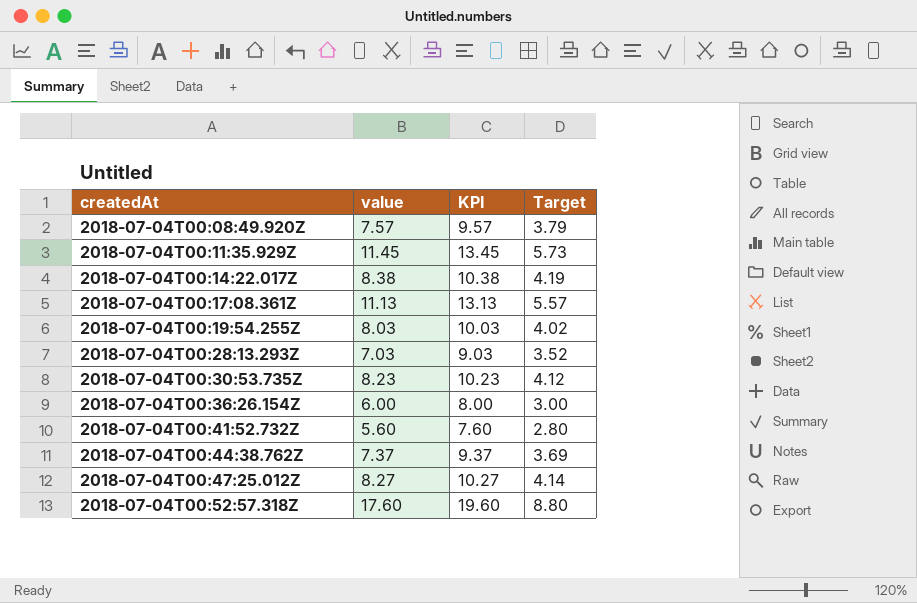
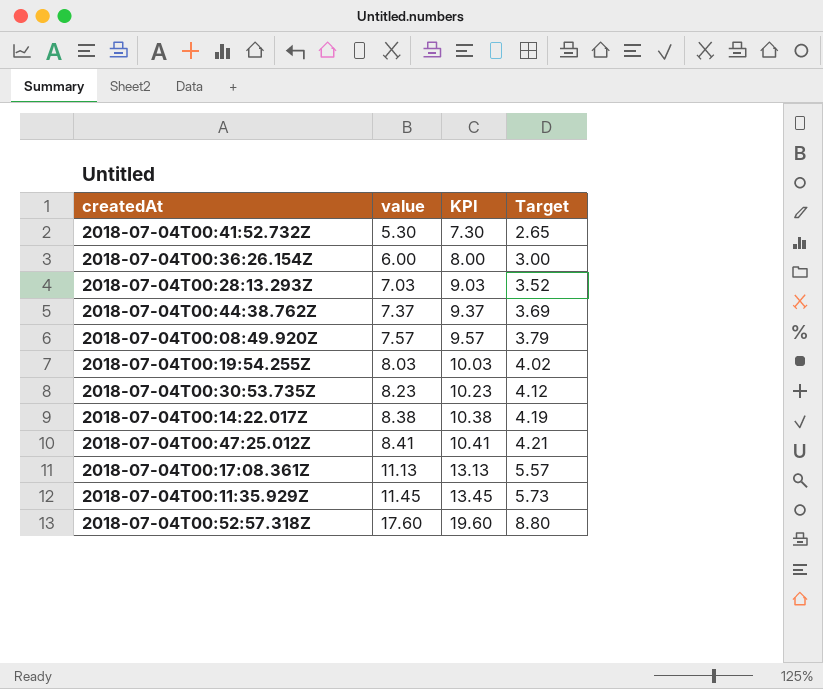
row order: createdAt ascending -> value ascending
2018-07-04T00:41:52.732Z | value: 5.60 -> 5.30
2018-07-04T00:41:52.732Z | KPI: 7.60 -> 7.30
2018-07-04T00:41:52.732Z | Target: 2.80 -> 2.65
2018-07-04T00:47:25.012Z | value: 8.27 -> 8.41
2018-07-04T00:47:25.012Z | KPI: 10.27 -> 10.41
2018-07-04T00:47:25.012Z | Target: 4.14 -> 4.21

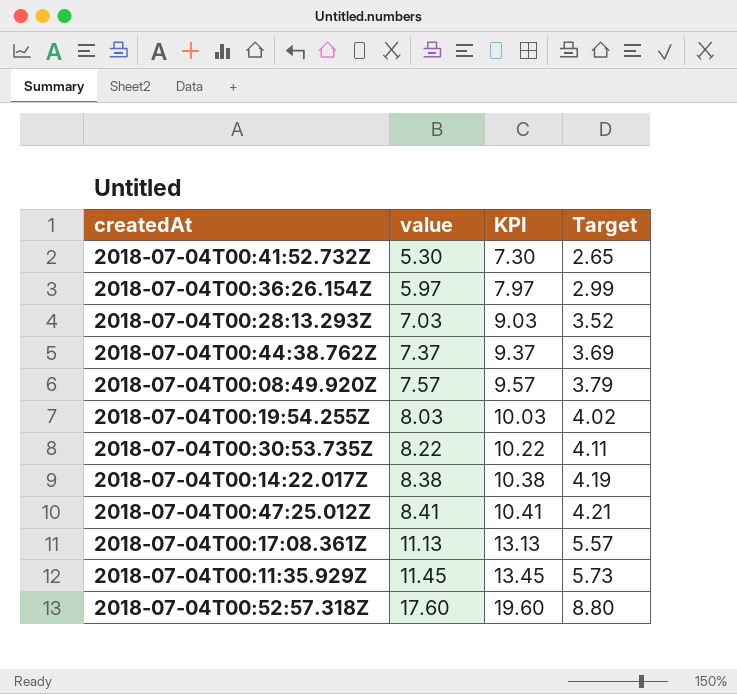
2018-07-04T00:36:26.154Z | value: 6.00 -> 5.97
2018-07-04T00:36:26.154Z | KPI: 8.00 -> 7.97
2018-07-04T00:36:26.154Z | Target: 3.00 -> 2.99
2018-07-04T00:30:53.735Z | value: 8.23 -> 8.22
2018-07-04T00:30:53.735Z | KPI: 10.23 -> 10.22
2018-07-04T00:30:53.735Z | Target: 4.12 -> 4.11

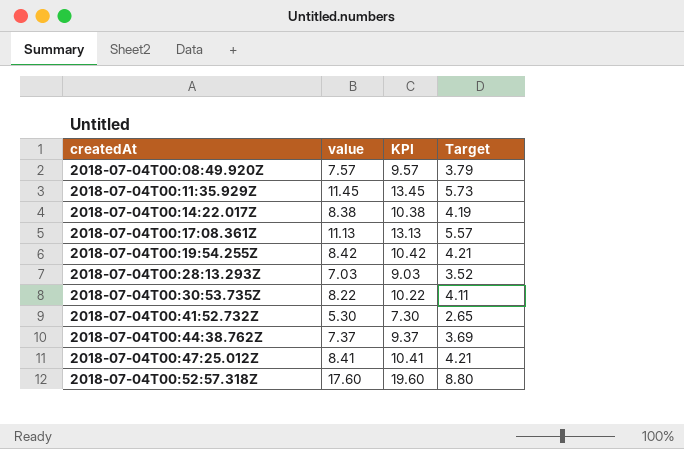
row order: value ascending -> createdAt ascending
row 2018-07-04T00:36:26.154Z: 5.97 | 7.97 | 2.99 -> none
2018-07-04T00:19:54.255Z | value: 8.03 -> 8.42
2018-07-04T00:19:54.255Z | KPI: 10.03 -> 10.42
2018-07-04T00:19:54.255Z | Target: 4.02 -> 4.21

